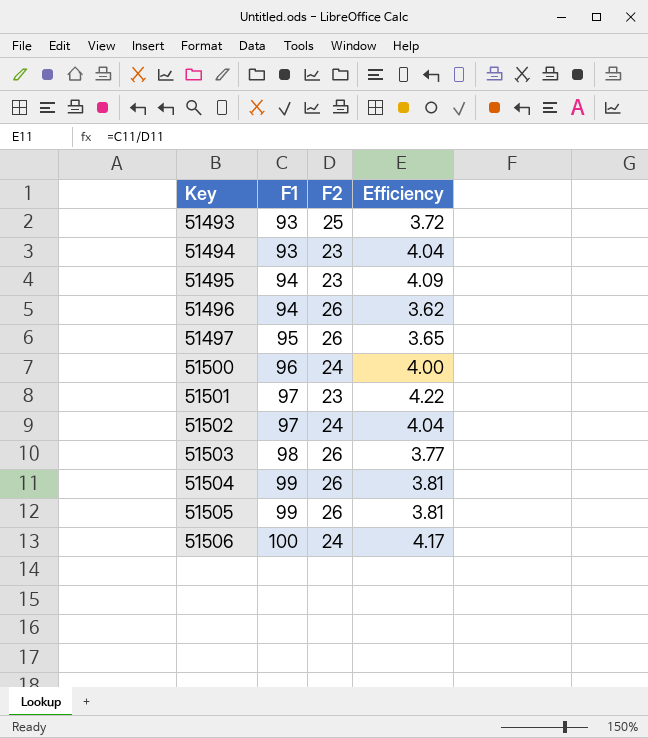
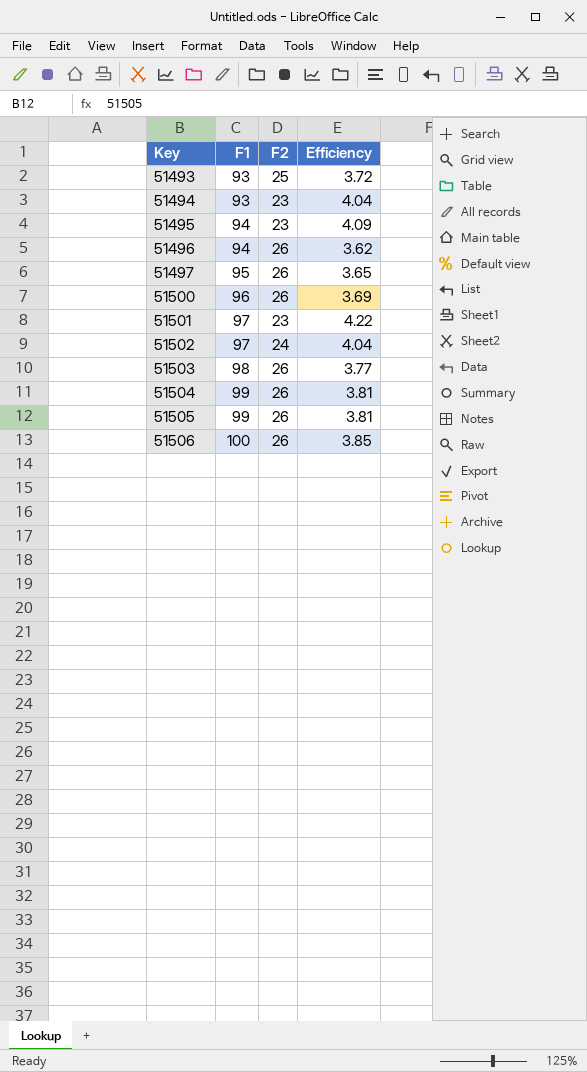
51500 | F2: 24 -> 26
51500 | Efficiency: 4.00 -> 3.69
51506 | F2: 24 -> 26
51506 | Efficiency: 4.17 -> 3.85

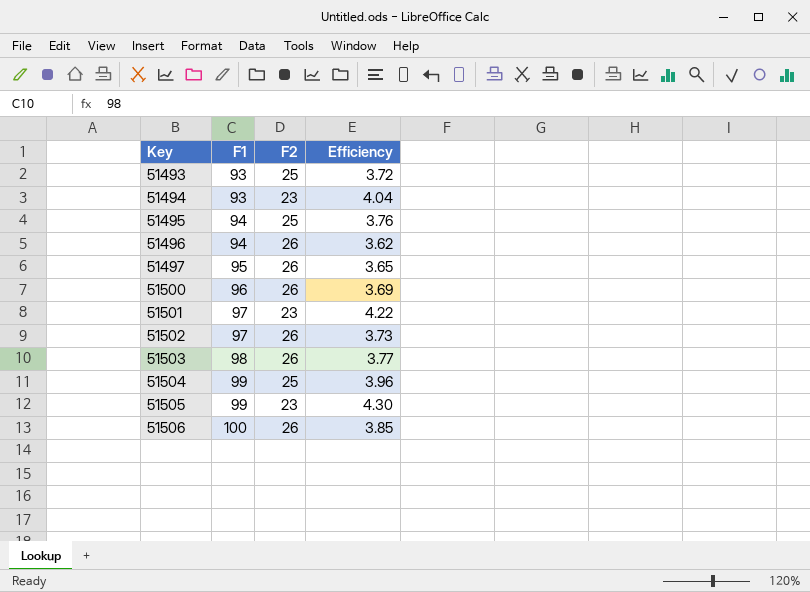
51495 | F2: 23 -> 25
51495 | Efficiency: 4.09 -> 3.76
51502 | F2: 24 -> 26
51502 | Efficiency: 4.04 -> 3.73
51504 | F2: 26 -> 25
51504 | Efficiency: 3.81 -> 3.96
51505 | F2: 26 -> 23
51505 | Efficiency: 3.81 -> 4.30

